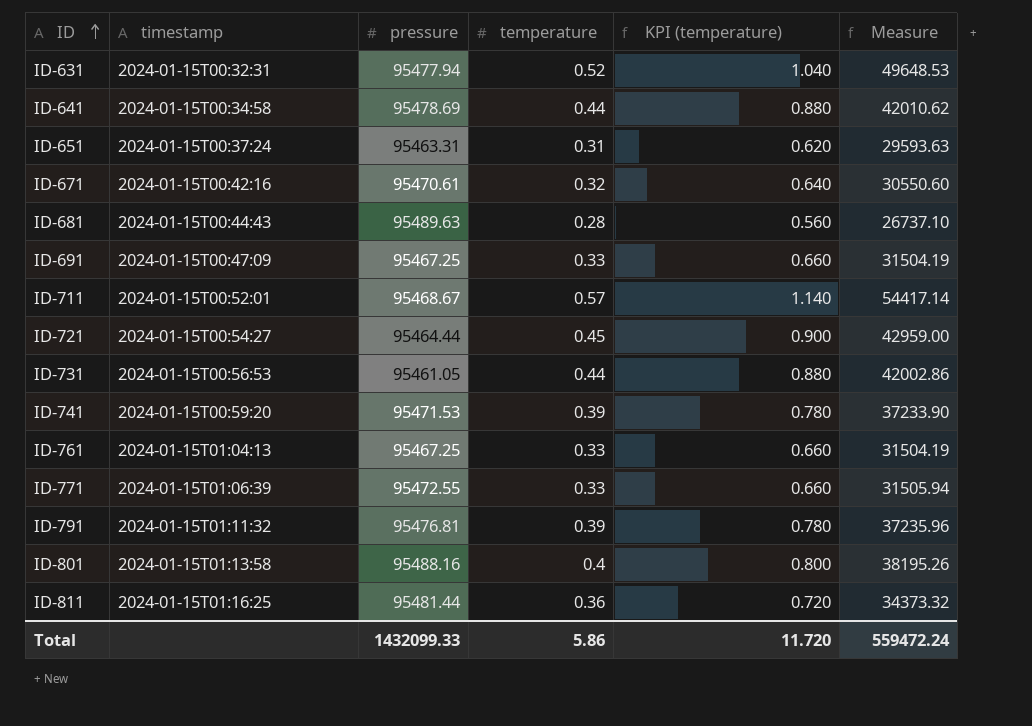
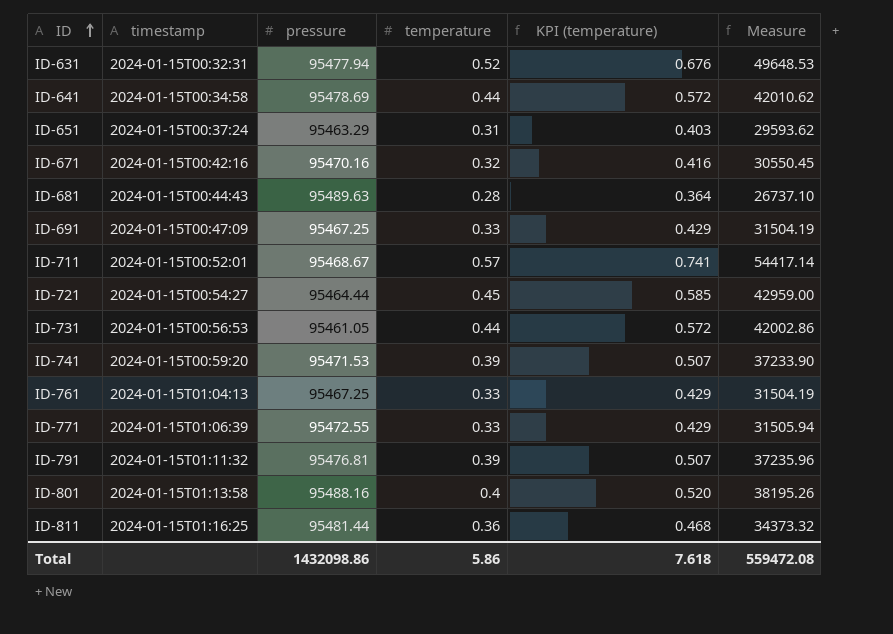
column KPI (temperature) | formula: [temperature] * 2 -> [temperature] * 1.3
ID-651 | pressure: 95463.31 -> 95463.29
ID-651 | Measure: 29593.63 -> 29593.62
ID-671 | pressure: 95470.61 -> 95470.16
ID-671 | Measure: 30550.60 -> 30550.45
Total | pressure: 1432099.33 -> 1432098.86
Total | KPI (temperature): 11.720 -> 7.618
Total | Measure: 559472.24 -> 559472.08

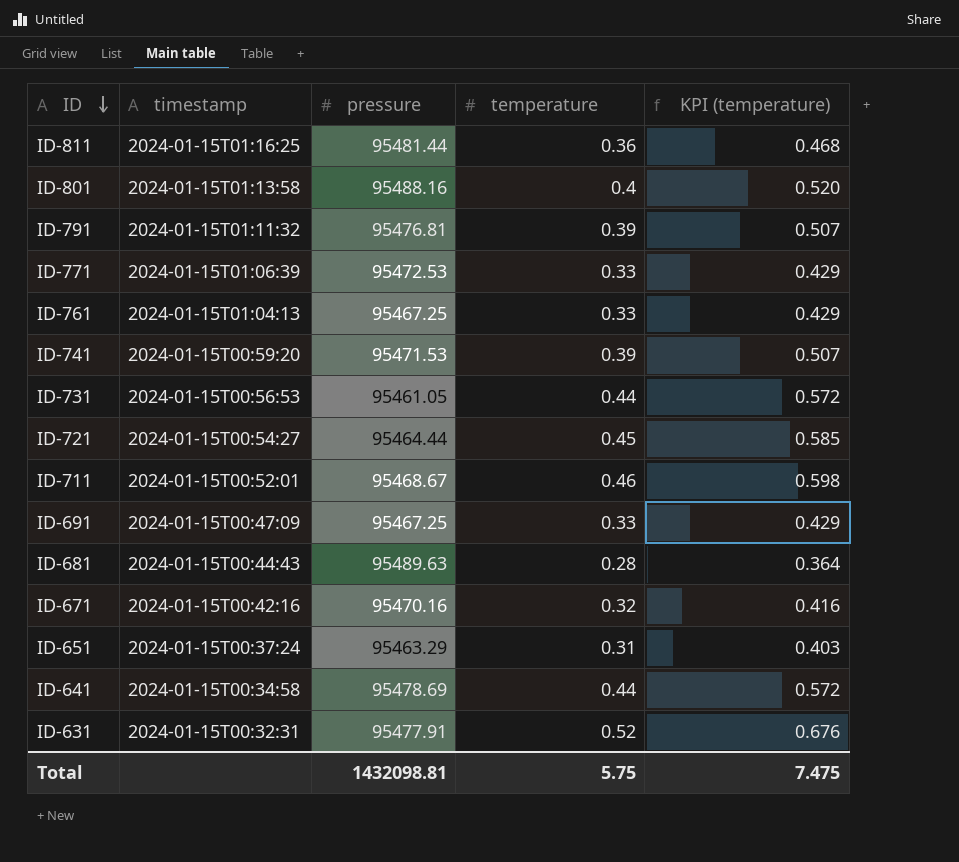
row order: ID ascending -> ID descending
column Measure | formula: [pressure] * [temperature] -> none
ID-771 | pressure: 95472.55 -> 95472.53
ID-711 | temperature: 0.57 -> 0.46
ID-711 | KPI (temperature): 0.741 -> 0.598
ID-631 | pressure: 95477.94 -> 95477.91
Total | pressure: 1432098.86 -> 1432098.81
Total | temperature: 5.86 -> 5.75
Total | KPI (temperature): 7.618 -> 7.475

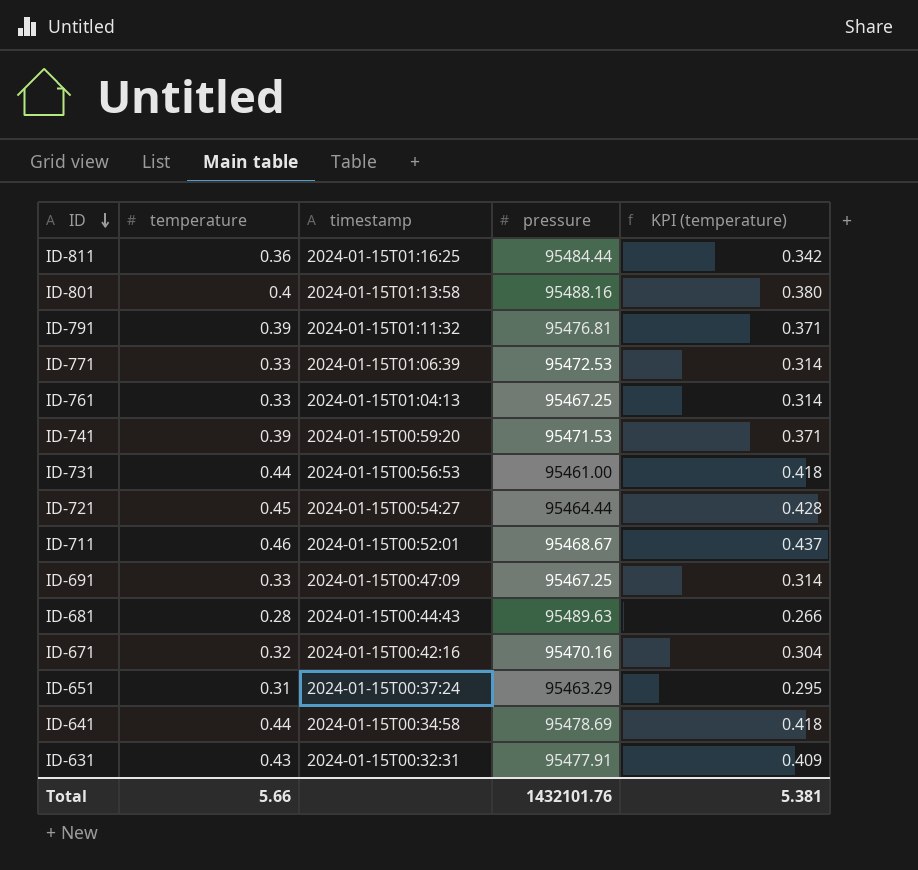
column temperature | position: 4 -> 2
column KPI (temperature) | formula: [temperature] * 1.3 -> [temperature] * 0.95
ID-811 | pressure: 95481.44 -> 95484.44
ID-731 | pressure: 95461.05 -> 95461.00
ID-631 | temperature: 0.52 -> 0.43
Total | temperature: 5.75 -> 5.66
Total | pressure: 1432098.81 -> 1432101.76
Total | KPI (temperature): 7.475 -> 5.381

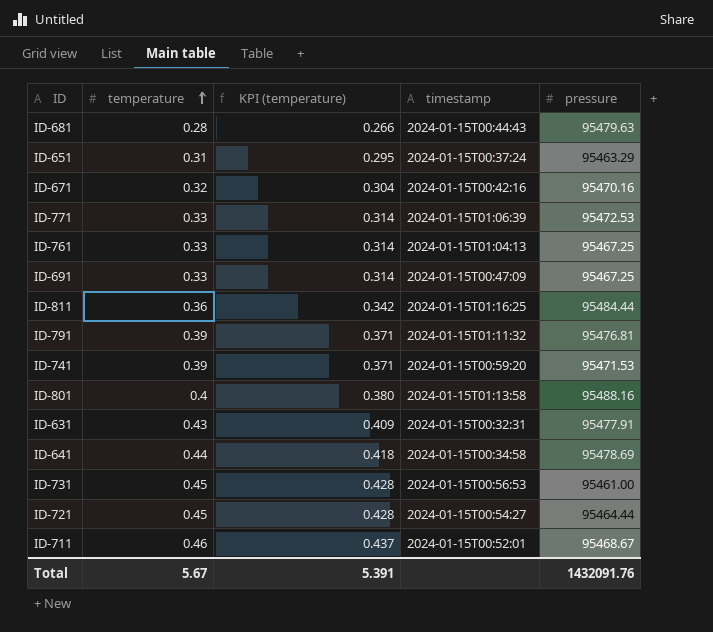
row order: ID descending -> temperature ascending
column KPI (temperature) | position: 5 -> 3
ID-681 | pressure: 95489.63 -> 95479.63
ID-731 | temperature: 0.44 -> 0.45
ID-731 | KPI (temperature): 0.418 -> 0.428
Total | temperature: 5.66 -> 5.67
Total | KPI (temperature): 5.381 -> 5.391
Total | pressure: 1432101.76 -> 1432091.76

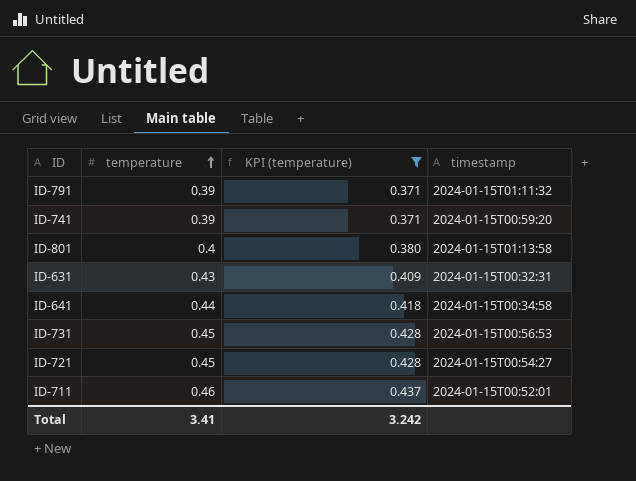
filter: none -> KPI (temperature) >= 0.371
column pressure | position: 5 -> none
Total | temperature: 5.67 -> 3.41
Total | KPI (temperature): 5.391 -> 3.242

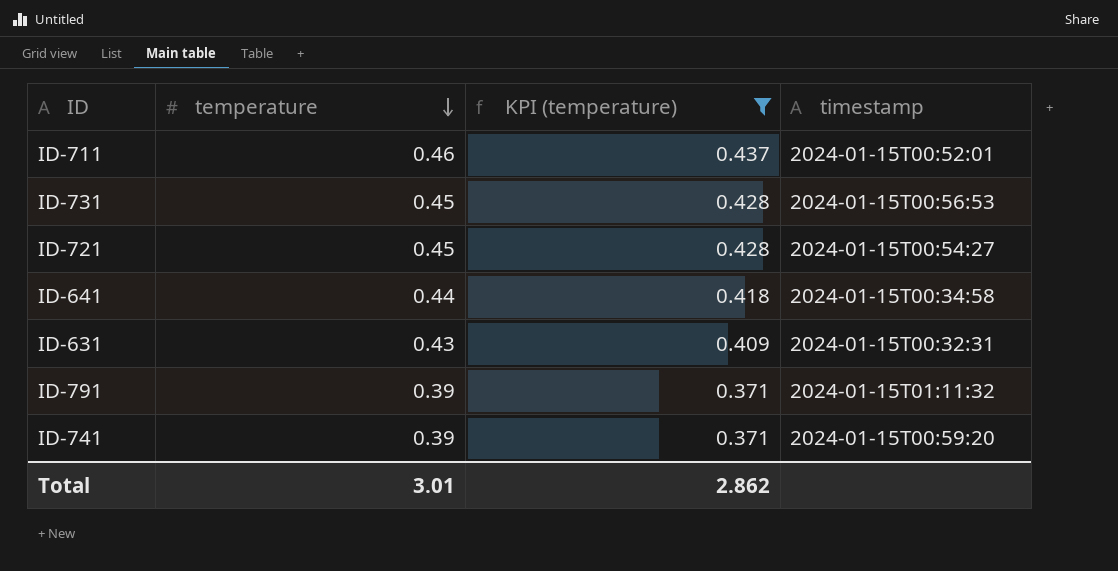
row order: temperature ascending -> temperature descending
row ID-801: 0.4 | 0.380 | 2024-01-15T01:13:58 -> none
Total | temperature: 3.41 -> 3.01
Total | KPI (temperature): 3.242 -> 2.862

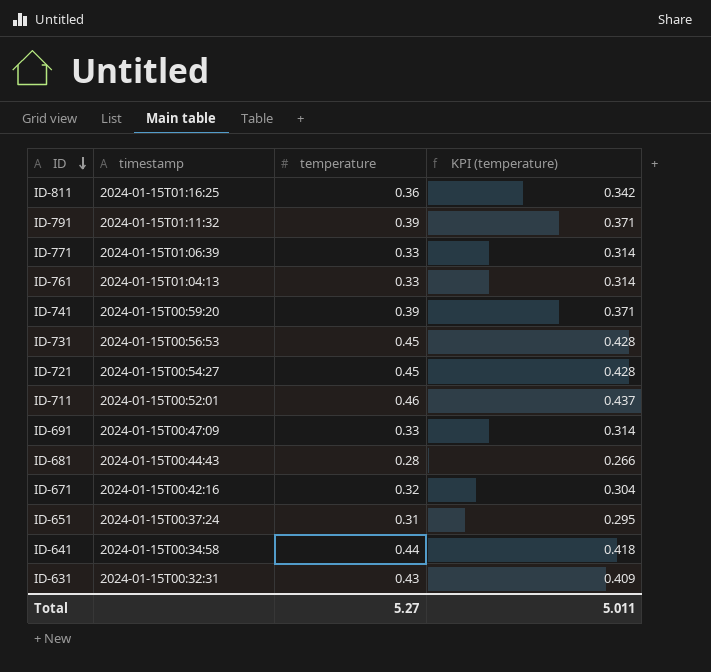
filter: KPI (temperature) >= 0.371 -> none
row order: temperature descending -> ID descending
column timestamp | position: 4 -> 2
Total | temperature: 3.01 -> 5.27
Total | KPI (temperature): 2.862 -> 5.011

